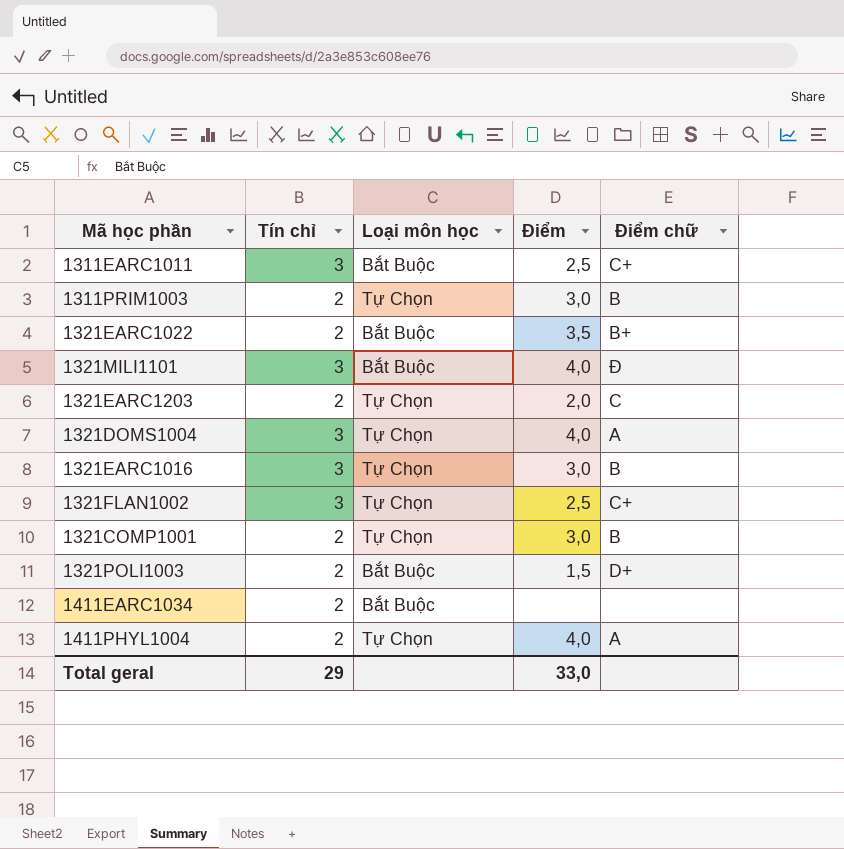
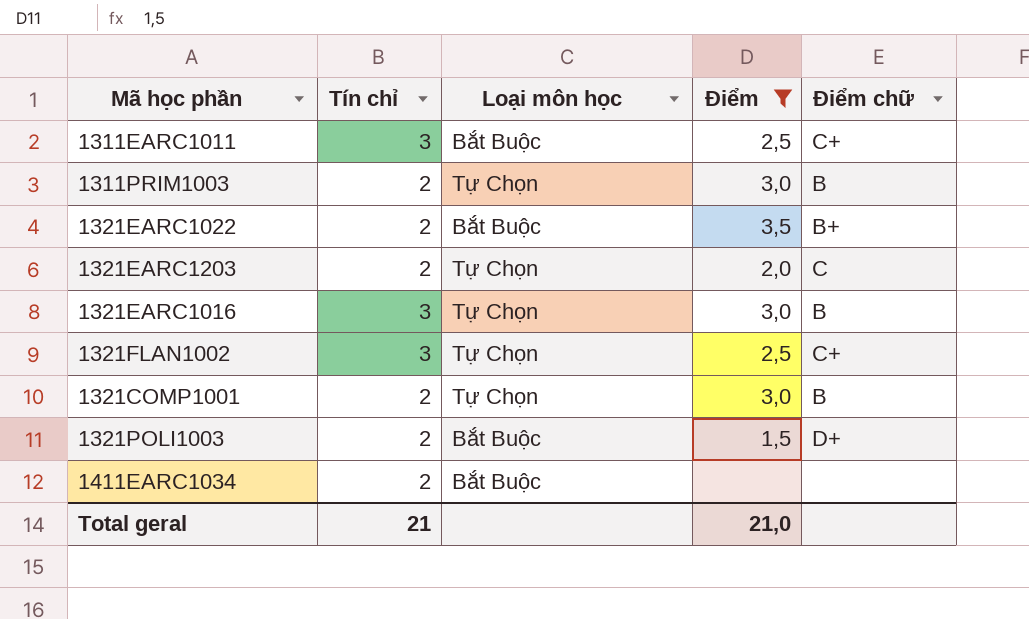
filter: none -> Điểm != 4,0
Total geral | Tín chỉ: 29 -> 21
Total geral | Điểm: 33,0 -> 21,0

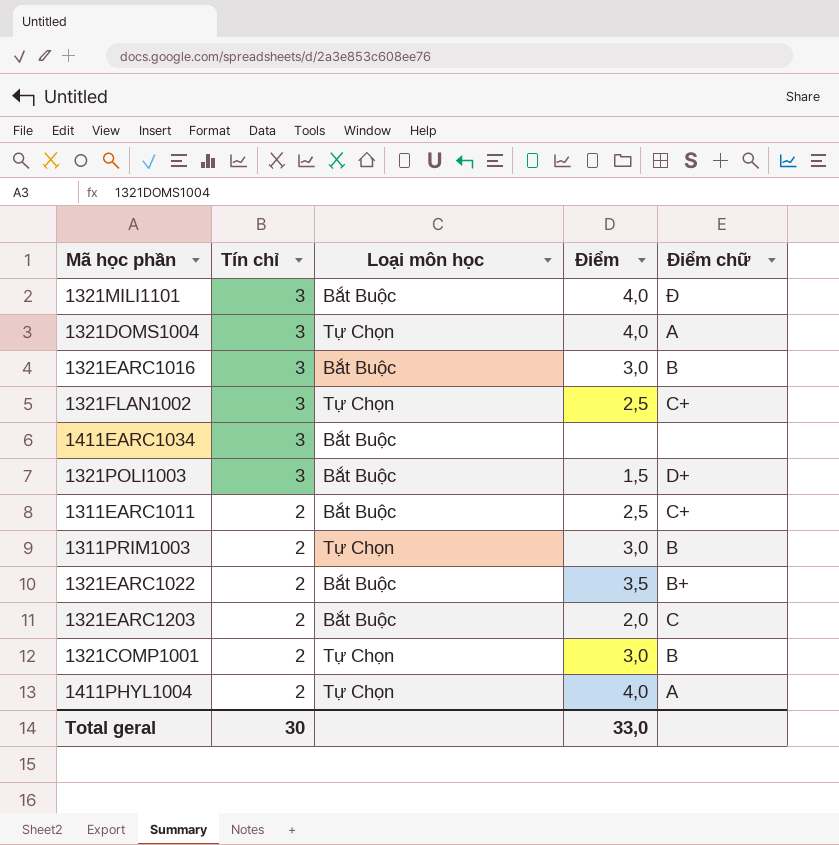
filter: Điểm != 4,0 -> none
row order: none -> Tín chỉ descending
1321EARC1016 | Loại môn học: Tự Chọn -> Bắt Buộc
1411EARC1034 | Tín chỉ: 2 -> 3
1321POLI1003 | Tín chỉ: 2 -> 3
1311EARC1011 | Tín chỉ: 3 -> 2
1321EARC1203 | Loại môn học: Tự Chọn -> Bắt Buộc
Total geral | Tín chỉ: 21 -> 30
Total geral | Điểm: 21,0 -> 33,0

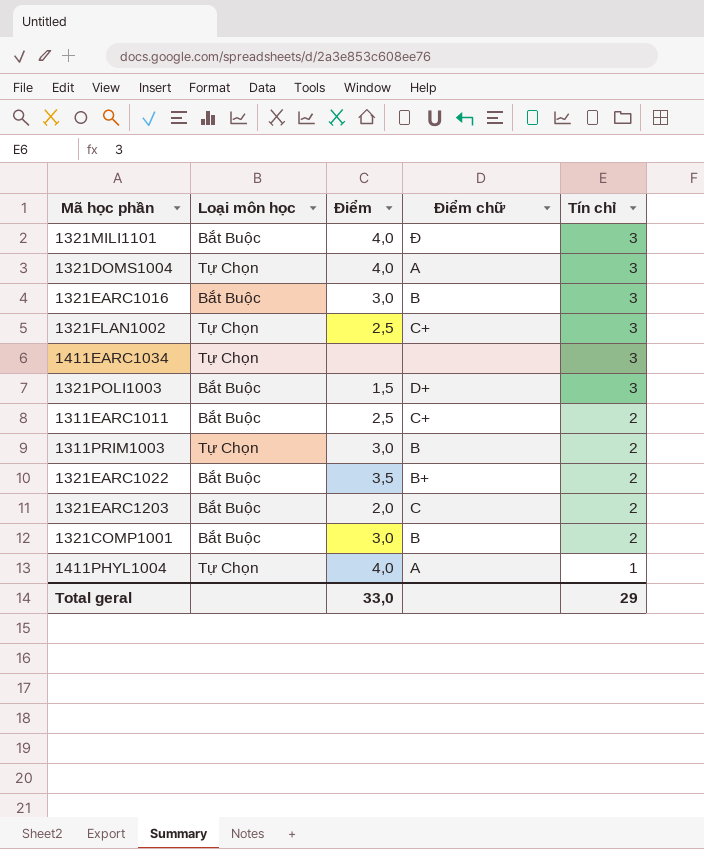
column Tín chỉ | position: 2 -> 5
1411EARC1034 | Loại môn học: Bắt Buộc -> Tự Chọn
1321COMP1001 | Loại môn học: Tự Chọn -> Bắt Buộc
1411PHYL1004 | Tín chỉ: 2 -> 1
Total geral | Tín chỉ: 30 -> 29

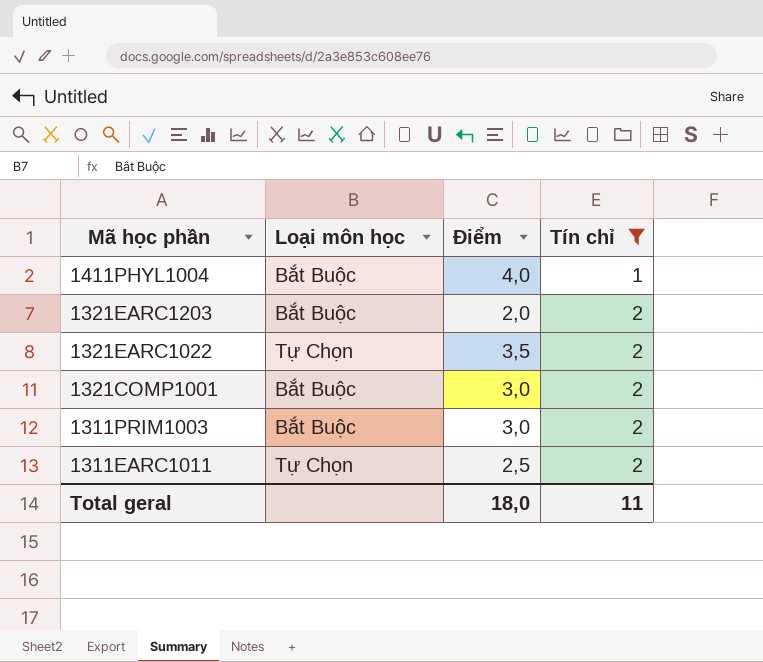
filter: none -> Tín chỉ != 3
row order: Tín chỉ descending -> Mã học phần descending
column Điểm chữ | position: 4 -> none
1411PHYL1004 | Loại môn học: Tự Chọn -> Bắt Buộc
1321EARC1022 | Loại môn học: Bắt Buộc -> Tự Chọn
1311PRIM1003 | Loại môn học: Tự Chọn -> Bắt Buộc
1311EARC1011 | Loại môn học: Bắt Buộc -> Tự Chọn
Total geral | Điểm: 33,0 -> 18,0
Total geral | Tín chỉ: 29 -> 11

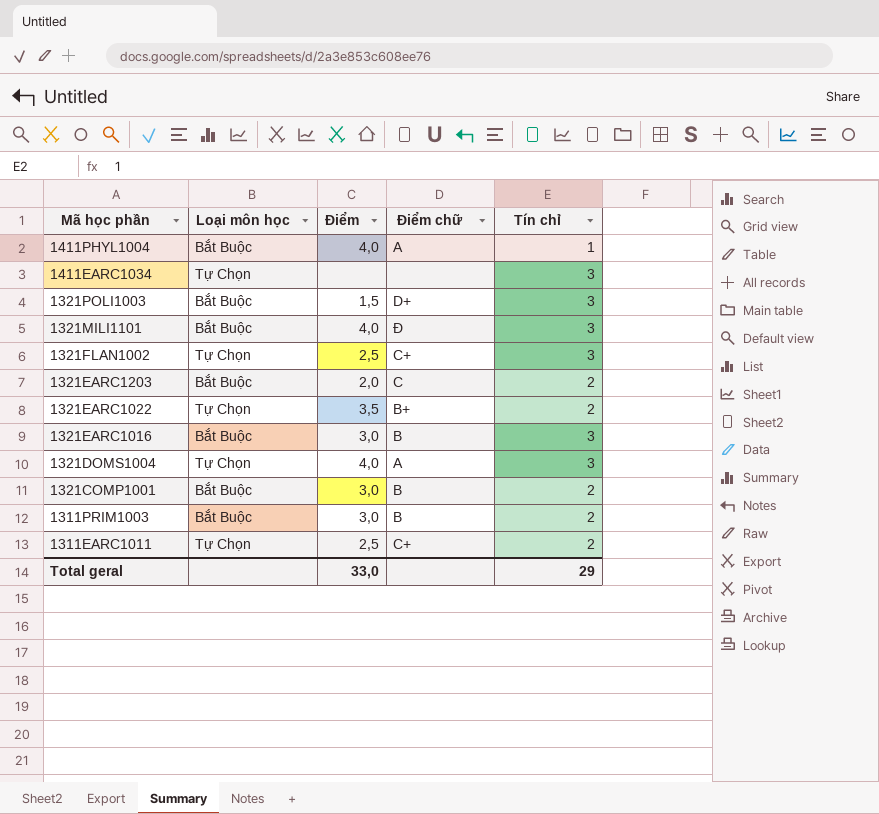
filter: Tín chỉ != 3 -> none
column Điểm chữ | position: none -> 4
Total geral | Điểm: 18,0 -> 33,0
Total geral | Tín chỉ: 11 -> 29

